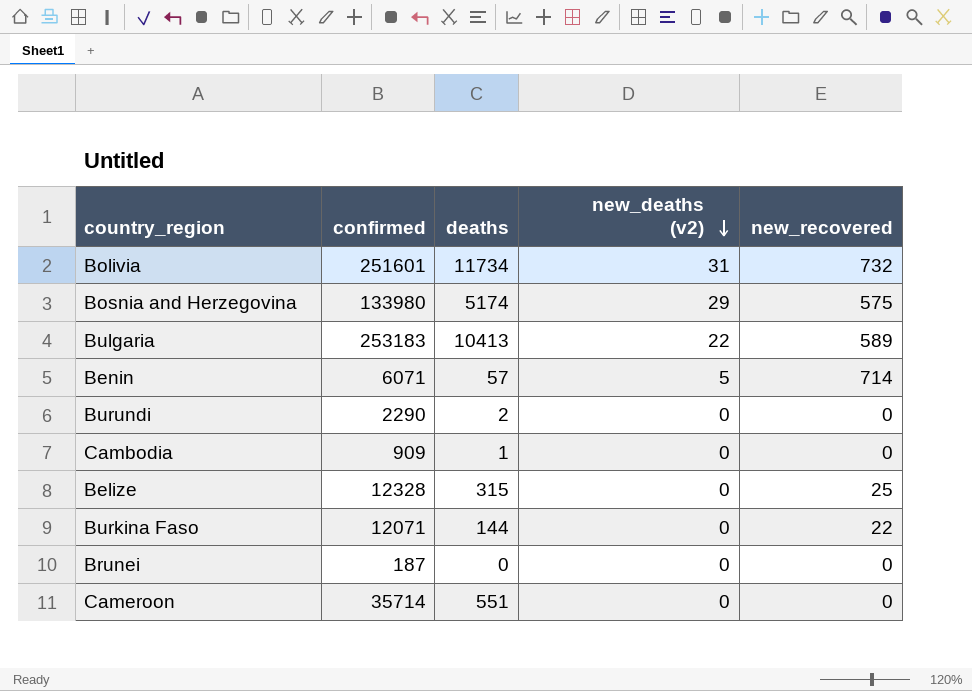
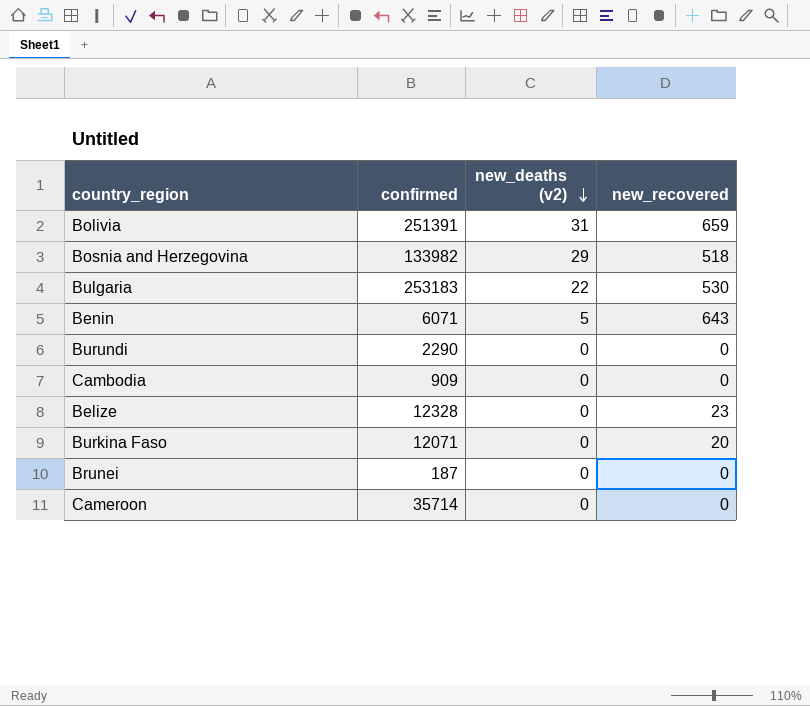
column deaths | position: 3 -> none
Bolivia | confirmed: 251601 -> 251391
Bolivia | new_recovered: 732 -> 659
Bosnia and Herzegovina | confirmed: 133980 -> 133982
Bosnia and Herzegovina | new_recovered: 575 -> 518
Bulgaria | new_recovered: 589 -> 530
Benin | new_recovered: 714 -> 643
Belize | new_recovered: 25 -> 23
Burkina Faso | new_recovered: 22 -> 20

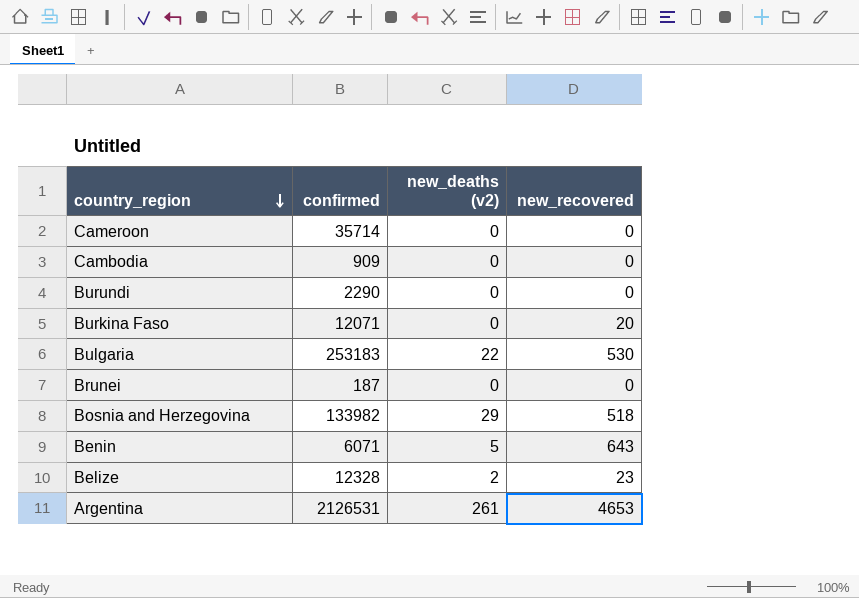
row order: new_deaths (v2) descending -> country_region descending
row Bolivia: 251391 | 31 | 659 -> none
Belize | new_deaths (v2): 0 -> 2
row Argentina: none -> 2126531 | 261 | 4653

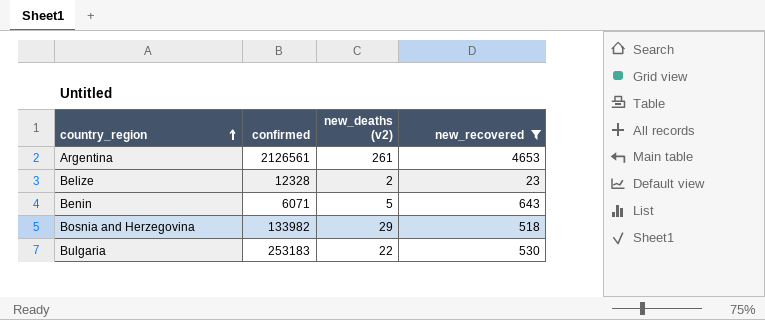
filter: none -> new_recovered >= 23
row order: country_region descending -> country_region ascending
Argentina | confirmed: 2126531 -> 2126561

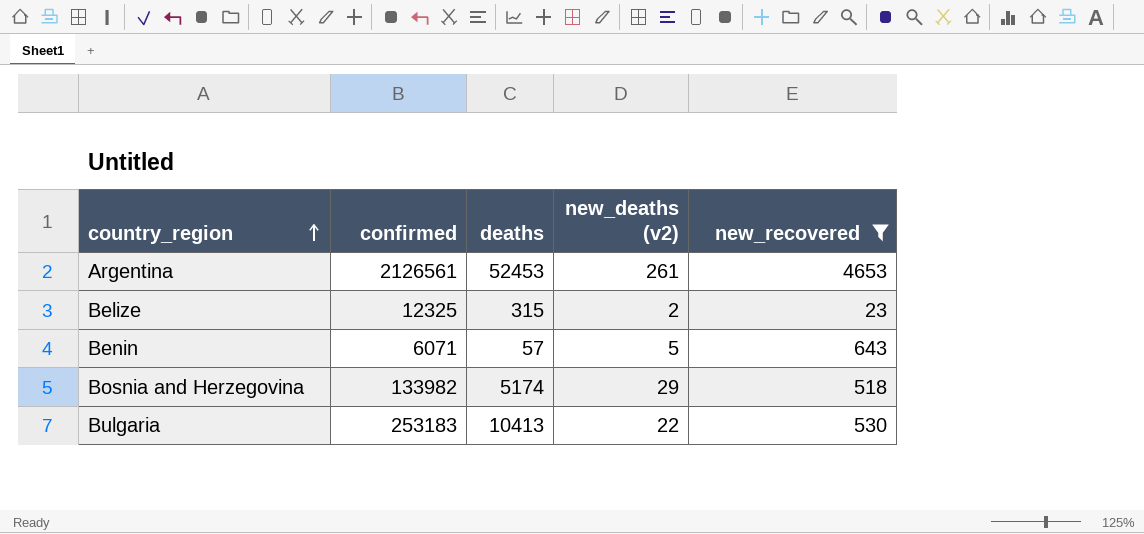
column deaths | position: none -> 3
Belize | confirmed: 12328 -> 12325

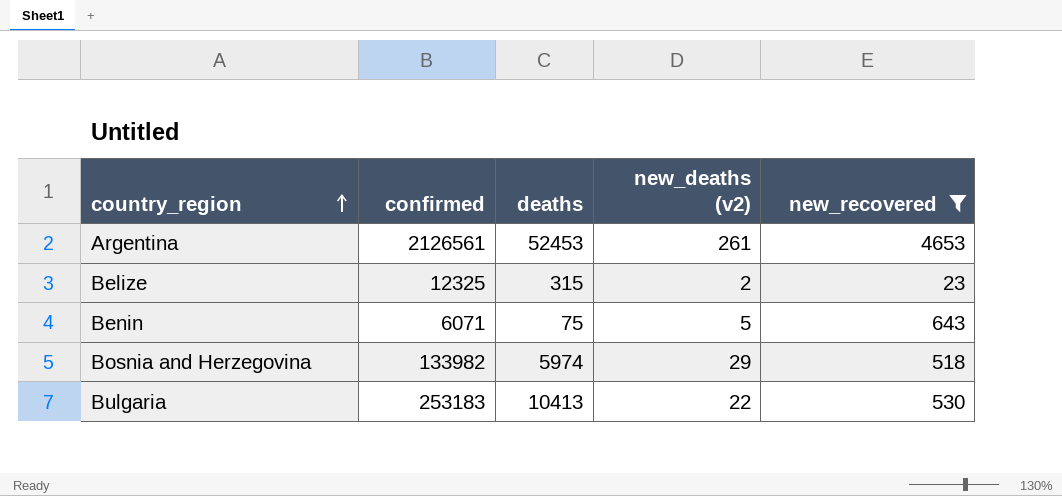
Benin | deaths: 57 -> 75
Bosnia and Herzegovina | deaths: 5174 -> 5974

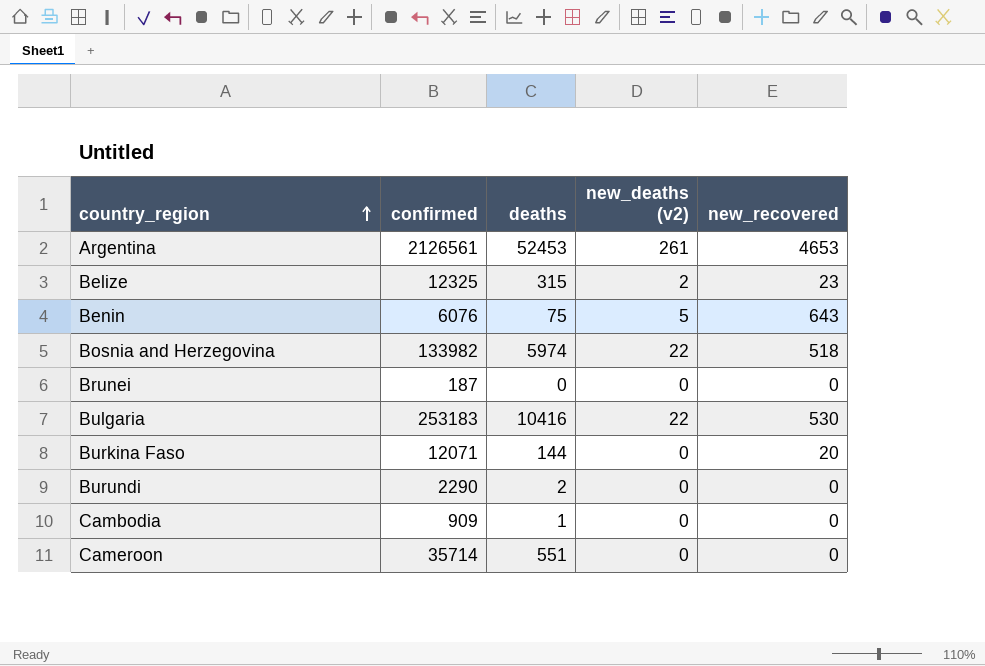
filter: new_recovered >= 23 -> none
Benin | confirmed: 6071 -> 6076
Bosnia and Herzegovina | new_deaths (v2): 29 -> 22
Bulgaria | deaths: 10413 -> 10416

